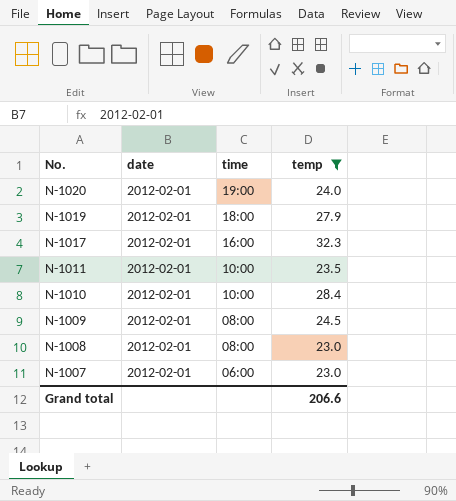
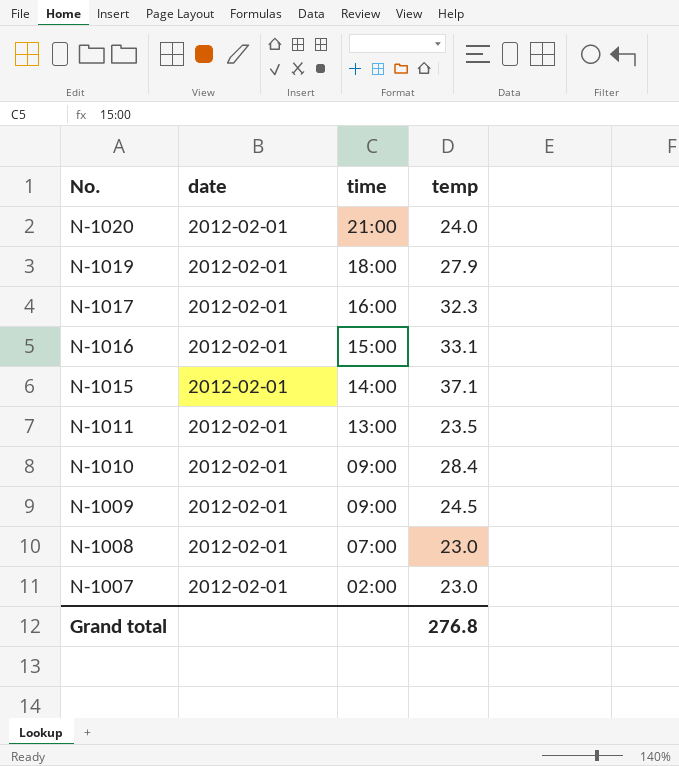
filter: temp <= 32.3 -> none
N-1020 | time: 19:00 -> 21:00
N-1011 | time: 10:00 -> 13:00
N-1010 | time: 10:00 -> 09:00
N-1009 | time: 08:00 -> 09:00
N-1008 | time: 08:00 -> 07:00
N-1007 | time: 06:00 -> 02:00
Grand total | temp: 206.6 -> 276.8

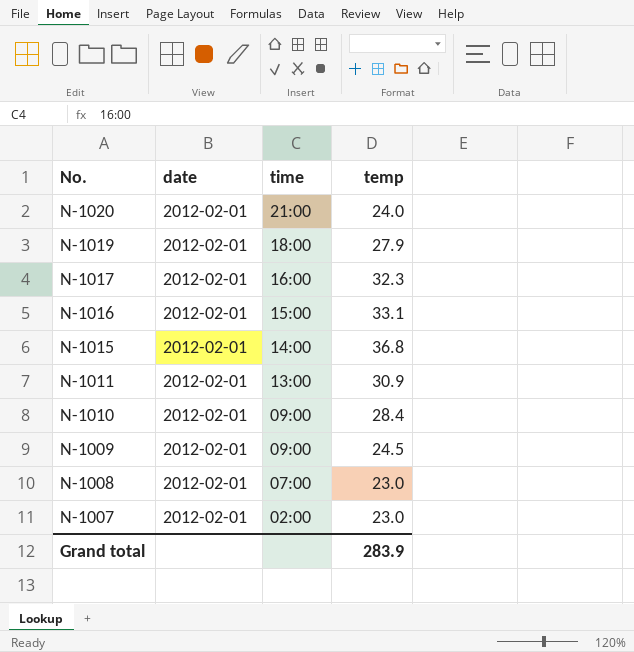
N-1015 | temp: 37.1 -> 36.8
N-1011 | temp: 23.5 -> 30.9
Grand total | temp: 276.8 -> 283.9

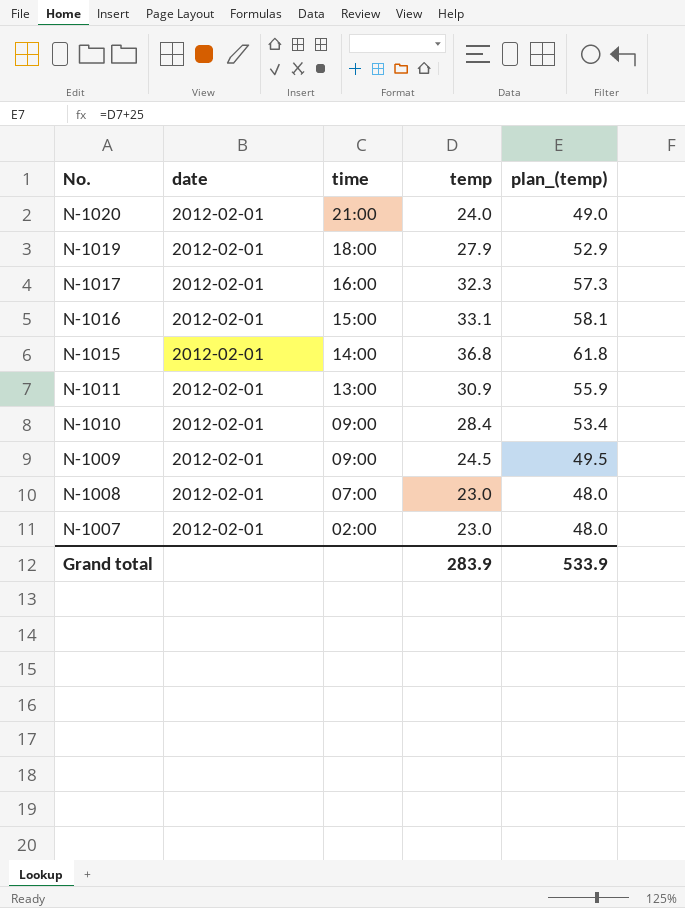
column plan_(temp) | formula: none -> [temp] + 25

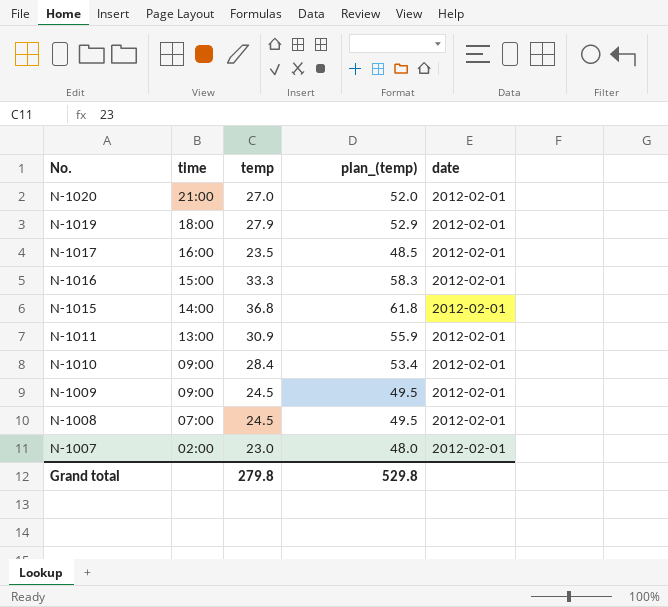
column date | position: 2 -> 5
N-1020 | temp: 24.0 -> 27.0
N-1020 | plan_(temp): 49.0 -> 52.0
N-1017 | temp: 32.3 -> 23.5
N-1017 | plan_(temp): 57.3 -> 48.5
N-1016 | temp: 33.1 -> 33.3
N-1016 | plan_(temp): 58.1 -> 58.3
N-1008 | temp: 23.0 -> 24.5
N-1008 | plan_(temp): 48.0 -> 49.5
Grand total | temp: 283.9 -> 279.8
Grand total | plan_(temp): 533.9 -> 529.8

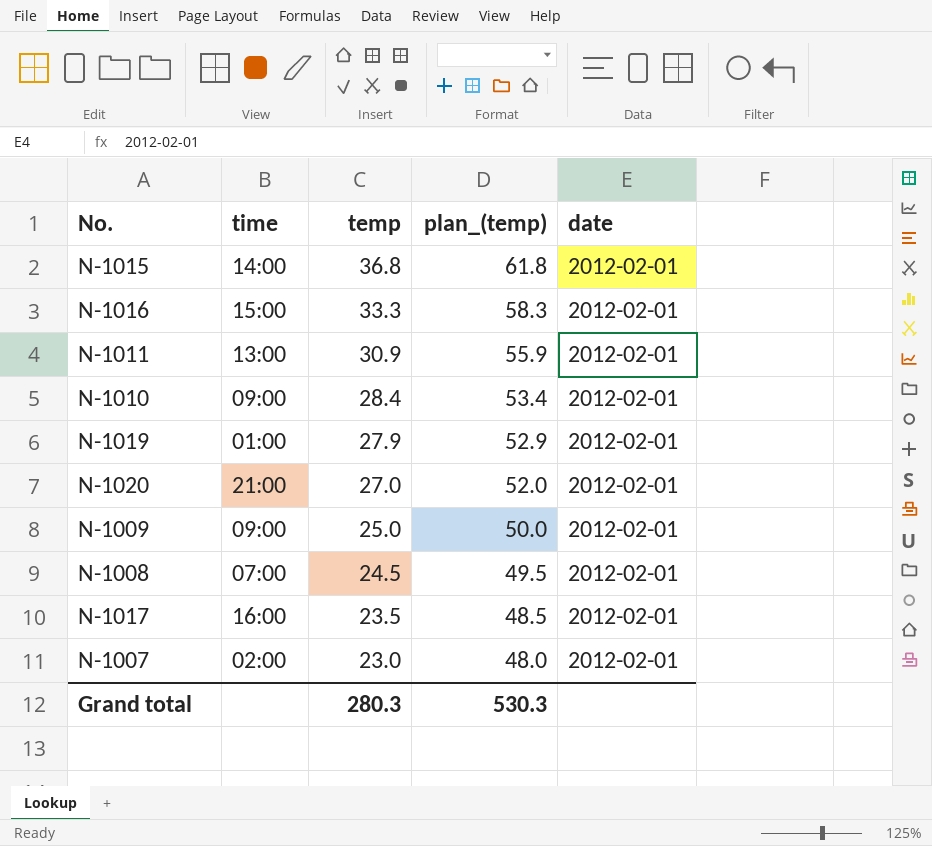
row order: No. descending -> temp descending
N-1019 | time: 18:00 -> 01:00
N-1009 | temp: 24.5 -> 25.0
N-1009 | plan_(temp): 49.5 -> 50.0
Grand total | temp: 279.8 -> 280.3
Grand total | plan_(temp): 529.8 -> 530.3

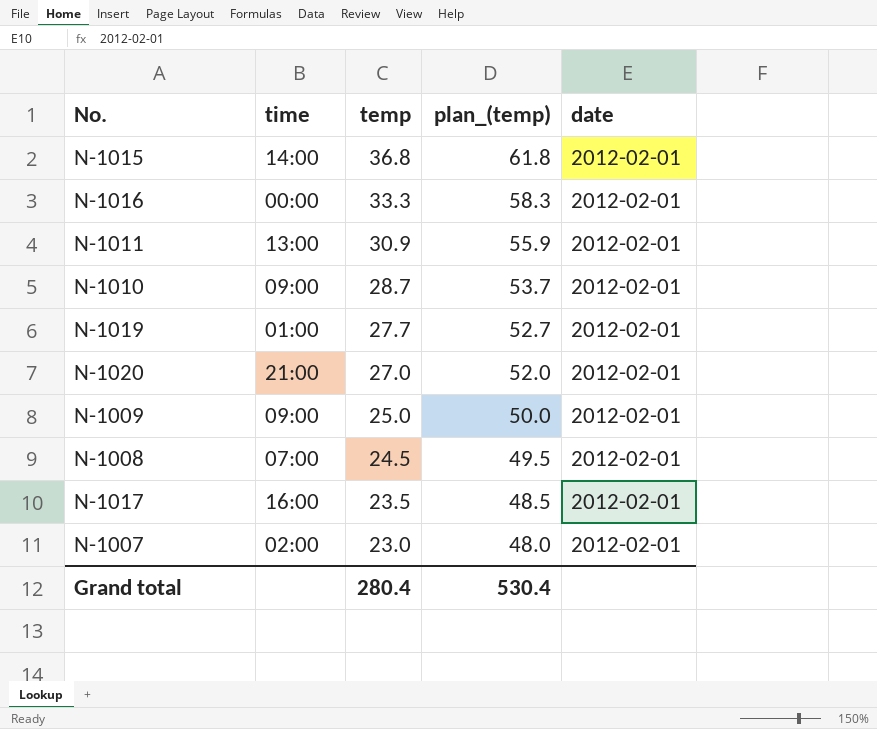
N-1016 | time: 15:00 -> 00:00
N-1010 | temp: 28.4 -> 28.7
N-1010 | plan_(temp): 53.4 -> 53.7
N-1019 | temp: 27.9 -> 27.7
N-1019 | plan_(temp): 52.9 -> 52.7
Grand total | temp: 280.3 -> 280.4
Grand total | plan_(temp): 530.3 -> 530.4

